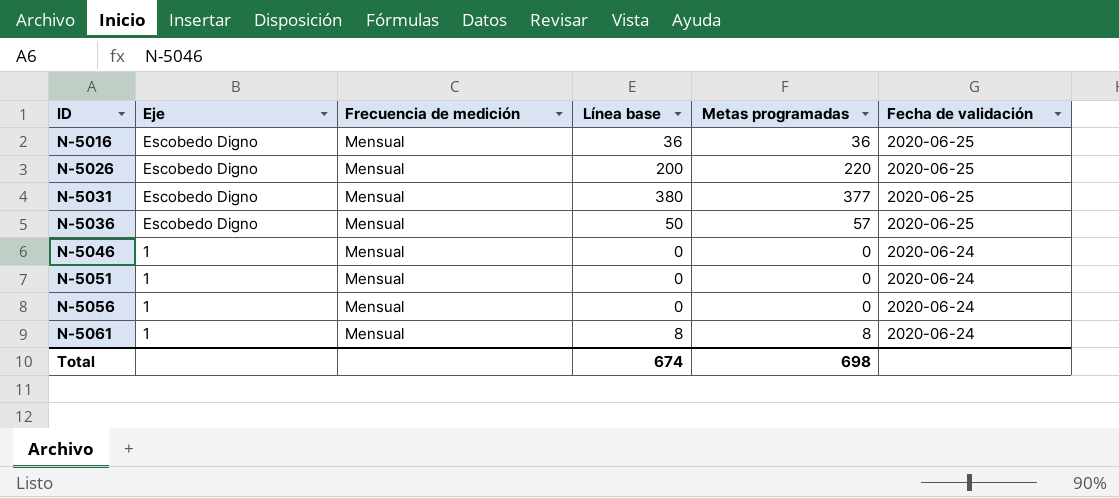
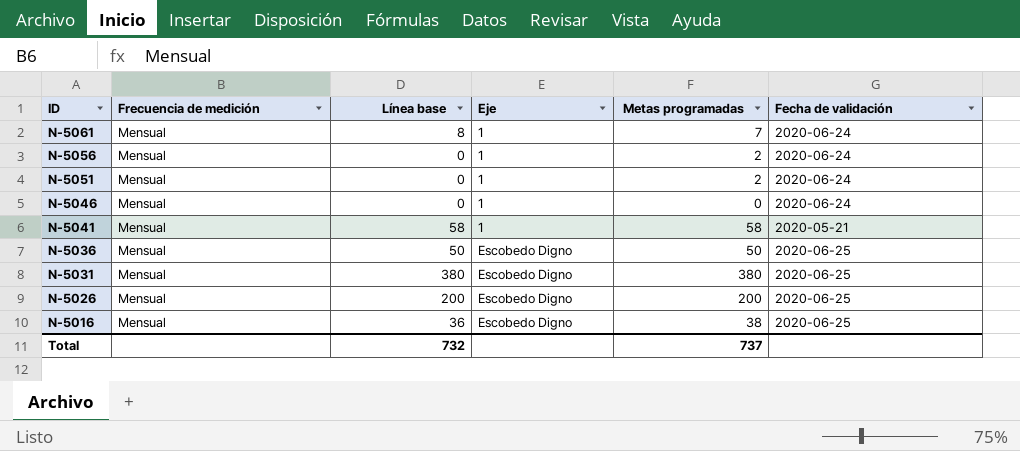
row order: ID ascending -> ID descending
column Eje | position: 2 -> 4
N-5061 | Metas programadas: 8 -> 7
N-5056 | Metas programadas: 0 -> 2
N-5051 | Metas programadas: 0 -> 2
row N-5041: none -> Mensual | 58 | 1 | 58 | 2020-05-21
N-5036 | Metas programadas: 57 -> 50
N-5031 | Metas programadas: 377 -> 380
N-5026 | Metas programadas: 220 -> 200
N-5016 | Metas programadas: 36 -> 38
Total | Línea base: 674 -> 732
Total | Metas programadas: 698 -> 737

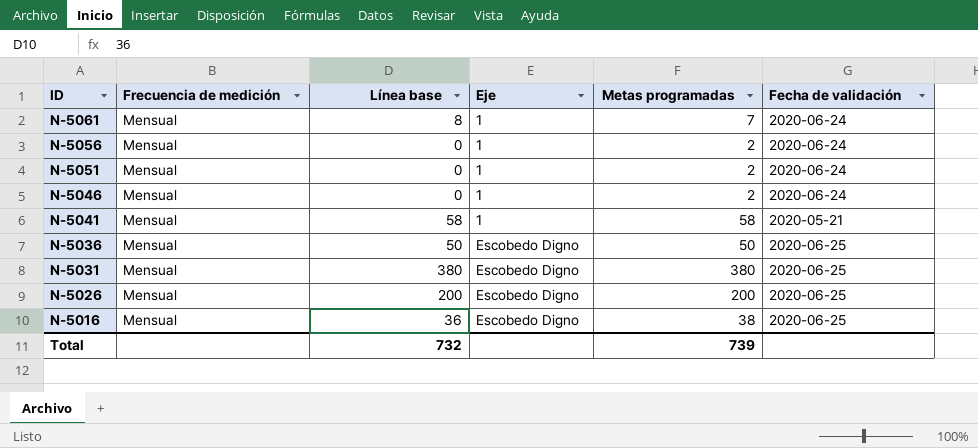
N-5046 | Metas programadas: 0 -> 2
Total | Metas programadas: 737 -> 739

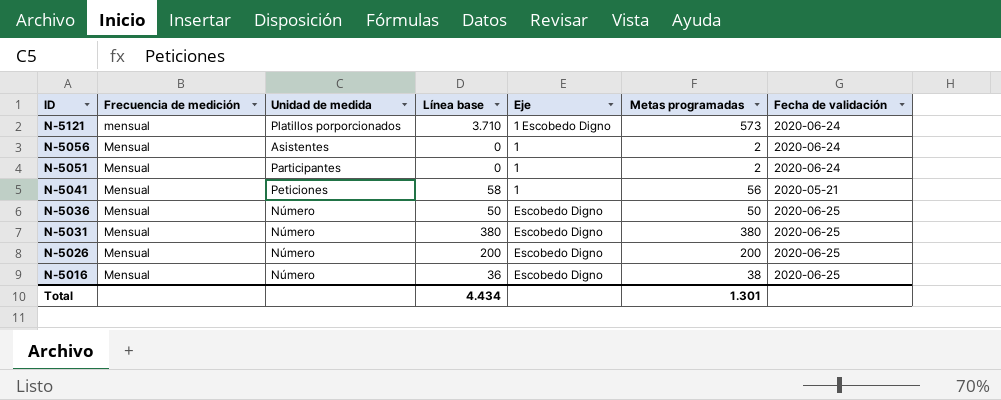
column Unidad de medida | position: none -> 3
row N-5061: Mensual | 8 | 1 | 7 | 2020-06-24 -> none
row N-5046: Mensual | 0 | 1 | 2 | 2020-06-24 -> none
row N-5121: none -> mensual | Platillos porporcionados | 3.710 | 1 Escobedo Digno | 573 | 2020-06-24
N-5041 | Metas programadas: 58 -> 56
Total | Línea base: 732 -> 4.434
Total | Metas programadas: 739 -> 1.301

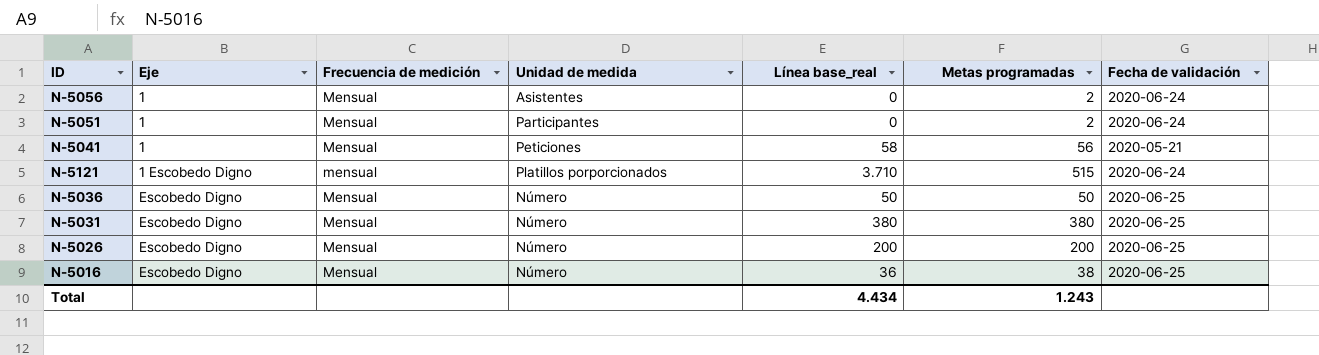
row order: ID descending -> Eje ascending
column Eje | position: 5 -> 2
column name: Línea base -> Línea base_real
N-5121 | Metas programadas: 573 -> 515
Total | Metas programadas: 1.301 -> 1.243

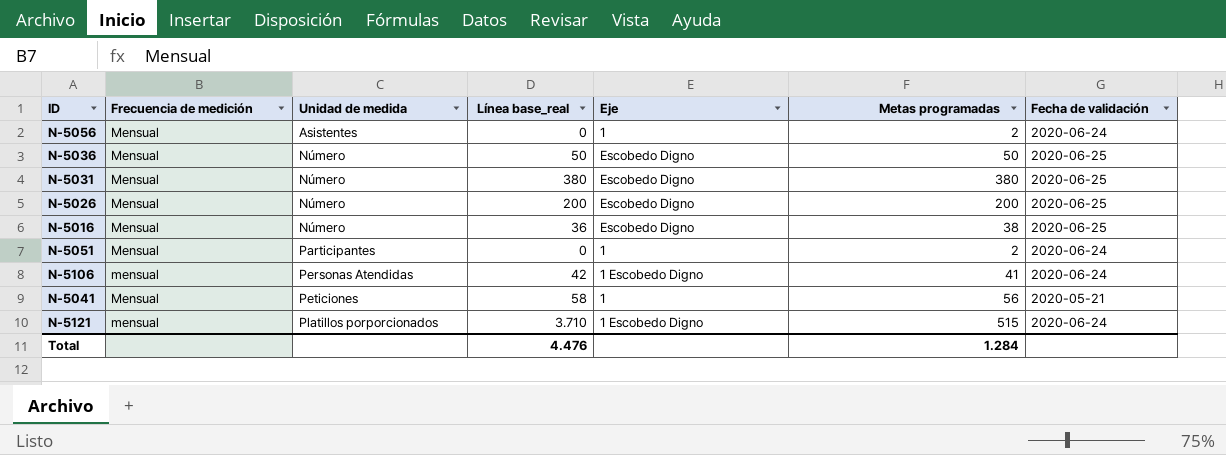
row order: Eje ascending -> Unidad de medida ascending
column Eje | position: 2 -> 5
row N-5106: none -> mensual | Personas Atendidas | 42 | 1 Escobedo Digno | 41 | 2020-06-24
Total | Línea base_real: 4.434 -> 4.476
Total | Metas programadas: 1.243 -> 1.284

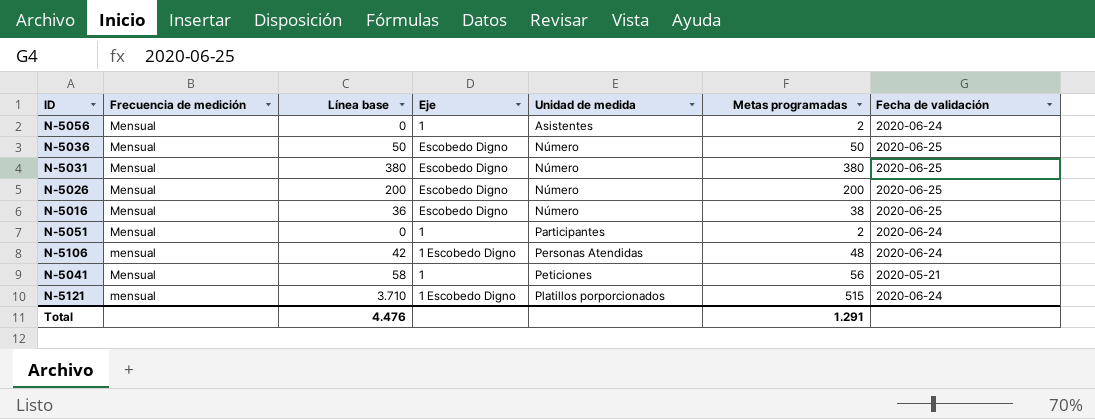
column name: Línea base_real -> Línea base
column Unidad de medida | position: 3 -> 5
N-5106 | Metas programadas: 41 -> 48
Total | Metas programadas: 1.284 -> 1.291

